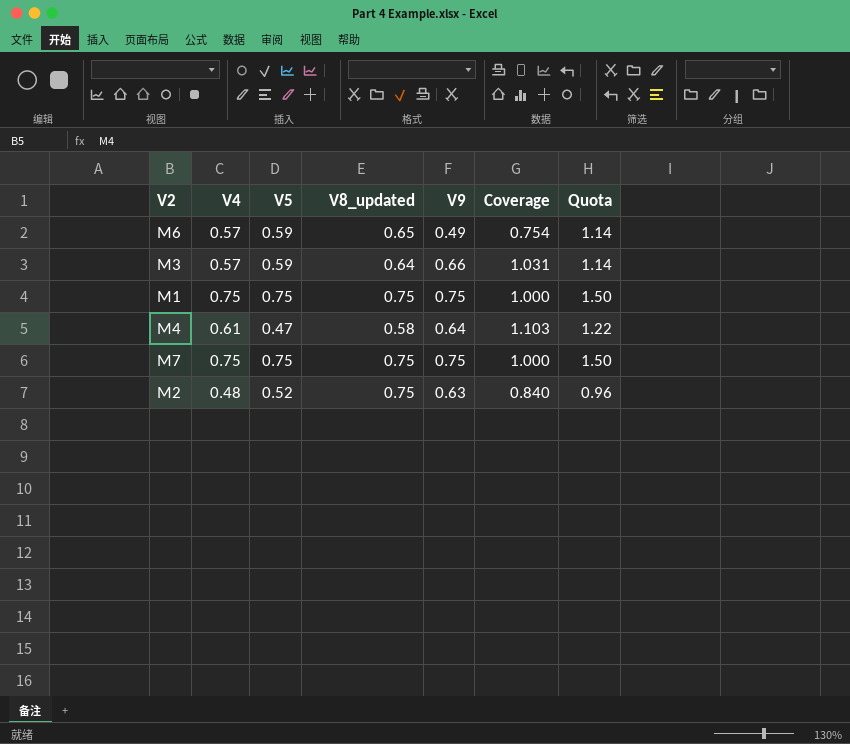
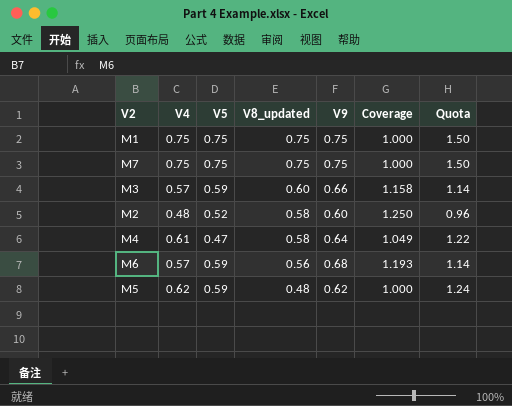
row order: none -> V8_updated descending
column Coverage | formula: [V9] / [V8_updated] -> [V9] / [V4]
M3 | V8_updated: 0.64 -> 0.60
M2 | V8_updated: 0.75 -> 0.58
M2 | V9: 0.63 -> 0.60
M6 | V8_updated: 0.65 -> 0.56
M6 | V9: 0.49 -> 0.68
row M5: none -> 0.62 | 0.59 | 0.48 | 0.62 | 1.000 | 1.24

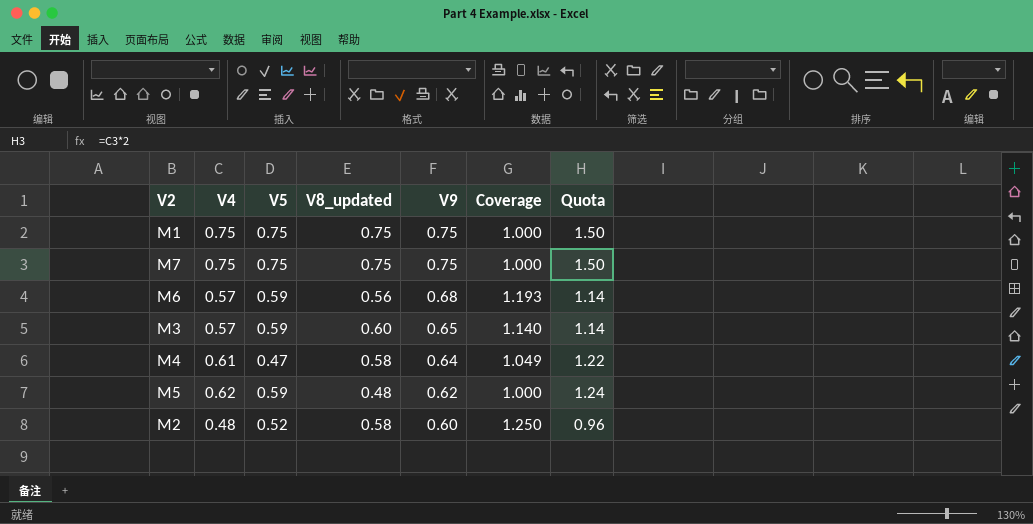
row order: V8_updated descending -> V9 descending
M3 | V9: 0.66 -> 0.65
M3 | Coverage: 1.158 -> 1.140

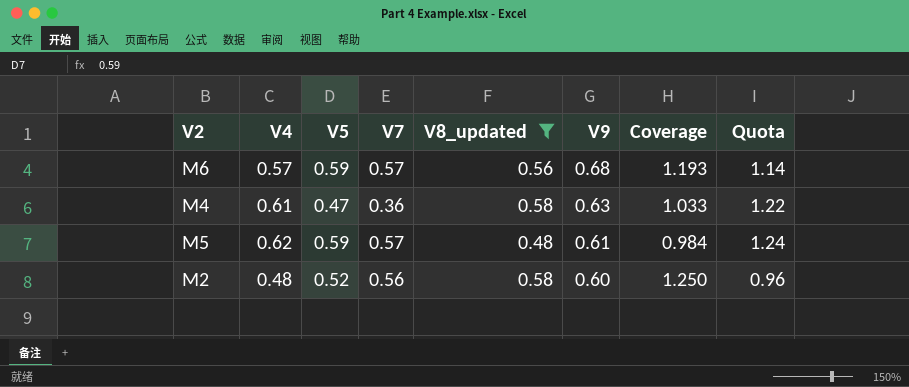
filter: none -> V8_updated <= 0.58
column V7 | position: none -> 4
M4 | V9: 0.64 -> 0.63
M4 | Coverage: 1.049 -> 1.033
M5 | V9: 0.62 -> 0.61
M5 | Coverage: 1.000 -> 0.984

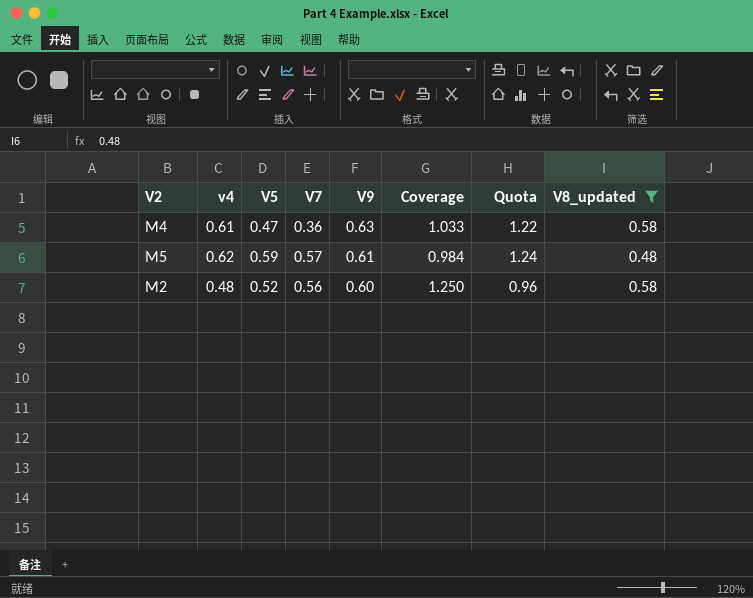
column name: V4 -> v4
column V8_updated | position: 5 -> 8
row M6: 0.57 | 0.59 | 0.57 | 0.56 | 0.68 | 1.193 | 1.14 -> none

